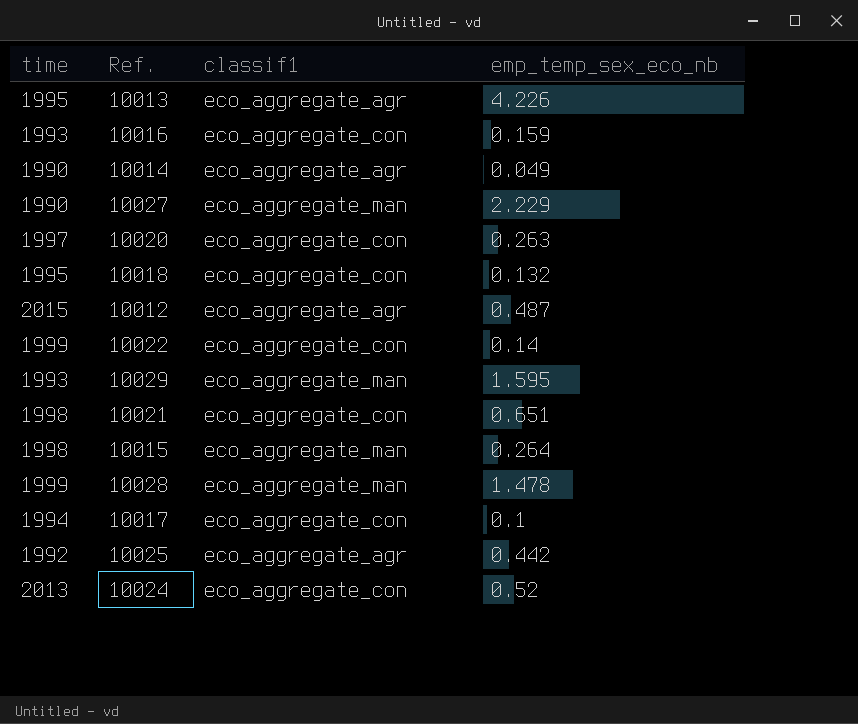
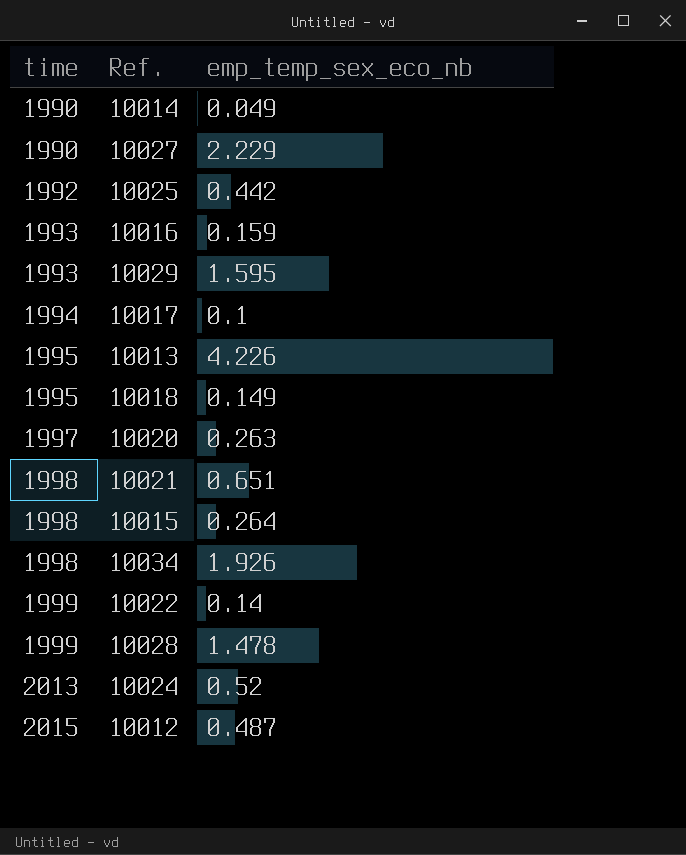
row order: none -> time ascending
column classif1 | position: 3 -> none
10018 | emp_temp_sex_eco_nb: 0.132 -> 0.149
row 10034: none -> 1998 | 1.926

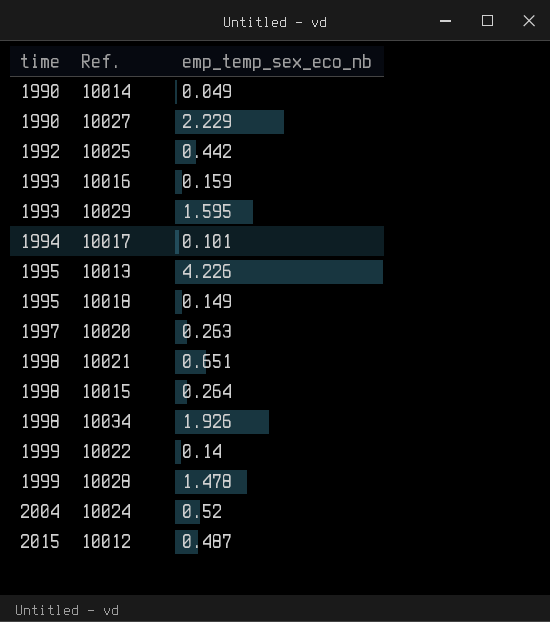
10017 | emp_temp_sex_eco_nb: 0.1 -> 0.101
10024 | time: 2013 -> 2004

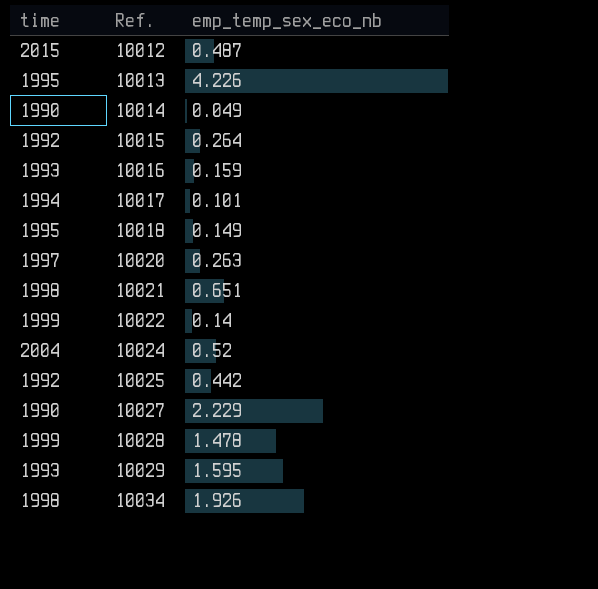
row order: time ascending -> Ref. ascending
10015 | time: 1998 -> 1992

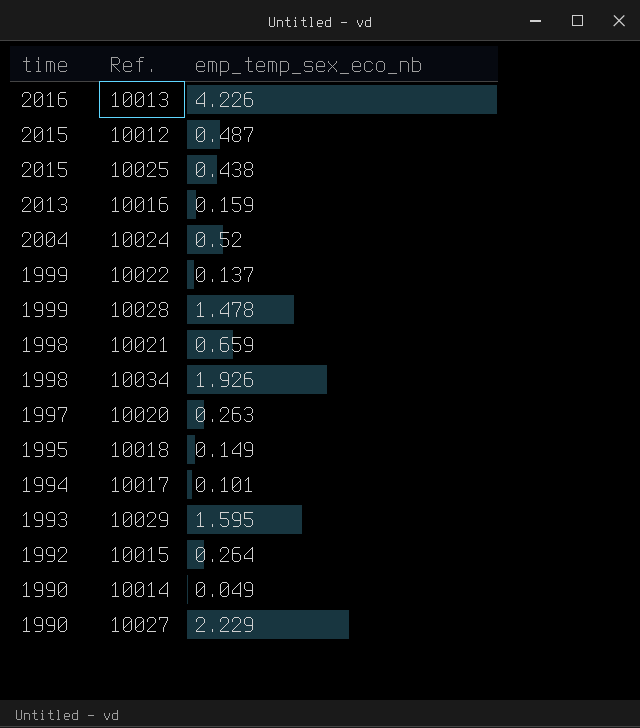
row order: Ref. ascending -> time descending
10013 | time: 1995 -> 2016
10025 | time: 1992 -> 2015
10025 | emp_temp_sex_eco_nb: 0.442 -> 0.438
10016 | time: 1993 -> 2013
10022 | emp_temp_sex_eco_nb: 0.14 -> 0.137
10021 | emp_temp_sex_eco_nb: 0.651 -> 0.659

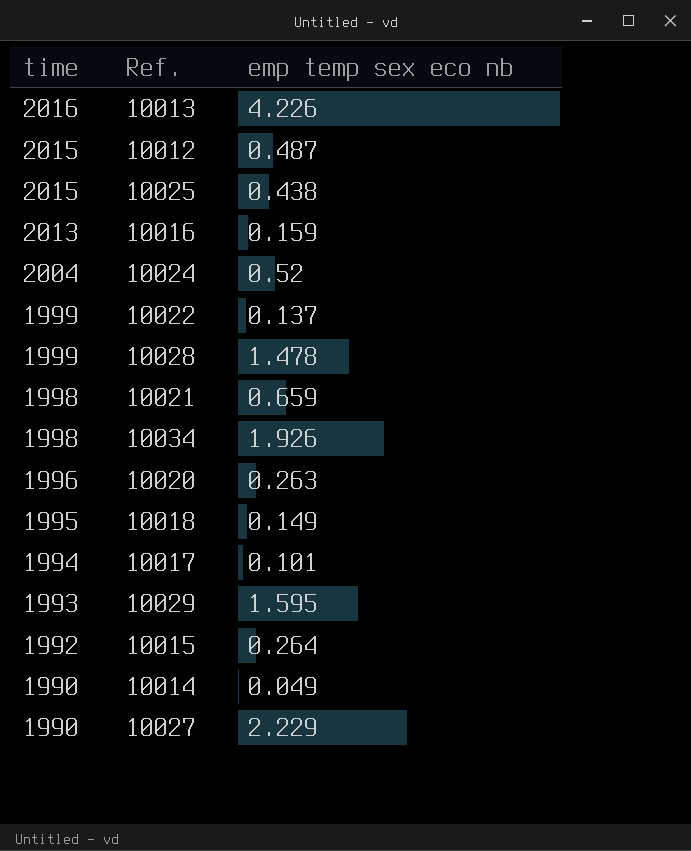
column name: emp_temp_sex_eco_nb -> emp temp sex eco nb
10020 | time: 1997 -> 1996

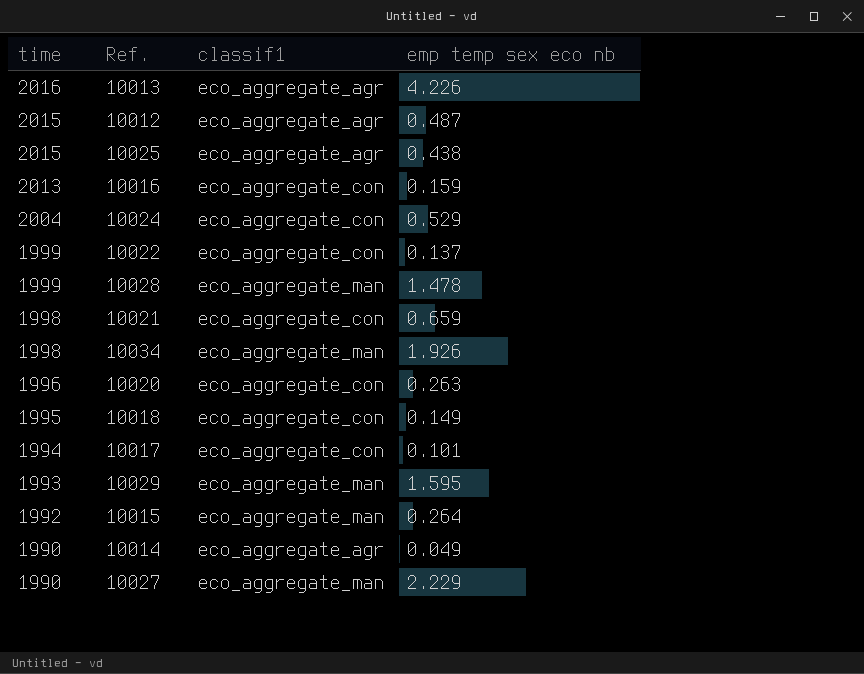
column classif1 | position: none -> 3
10024 | emp temp sex eco nb: 0.52 -> 0.529

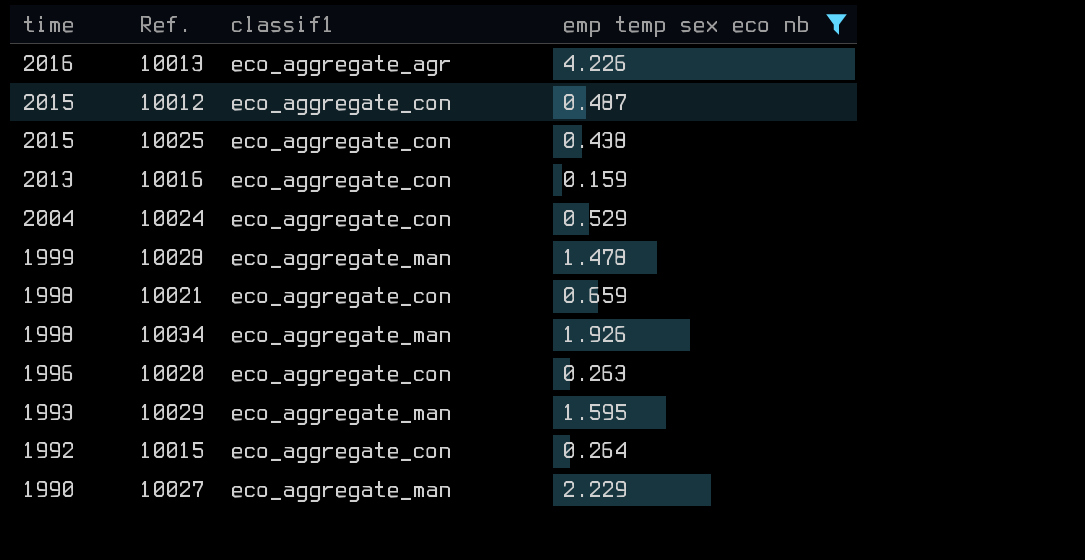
filter: none -> emp temp sex eco nb >= 0.159
10012 | classif1: eco_aggregate_agr -> eco_aggregate_con
10025 | classif1: eco_aggregate_agr -> eco_aggregate_con
10015 | classif1: eco_aggregate_man -> eco_aggregate_con

